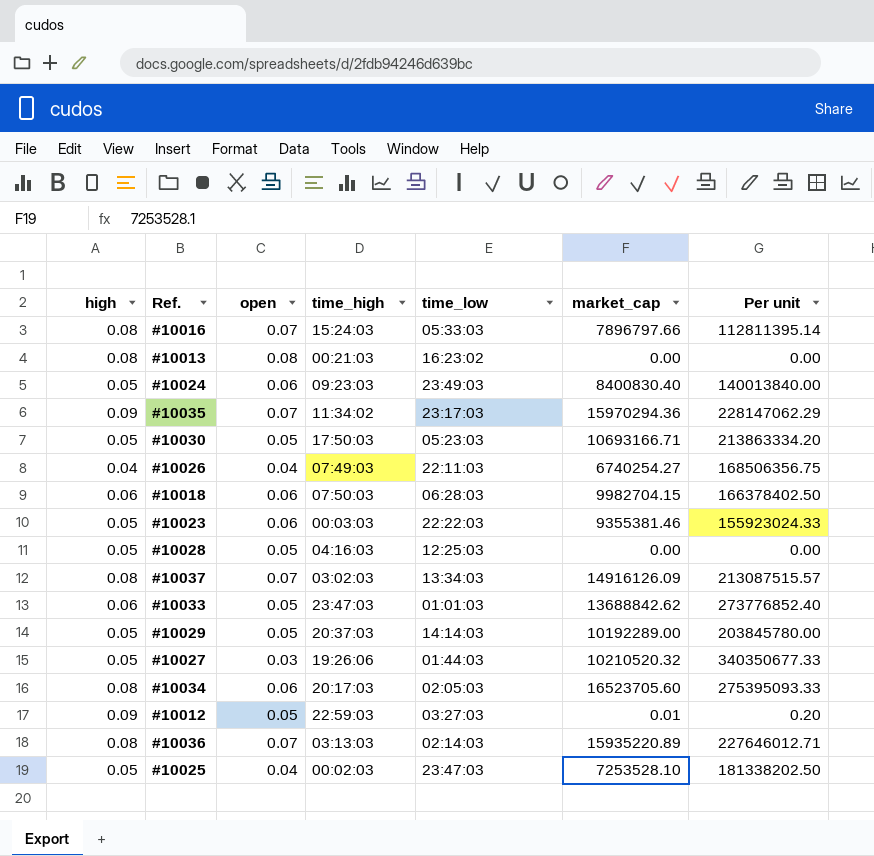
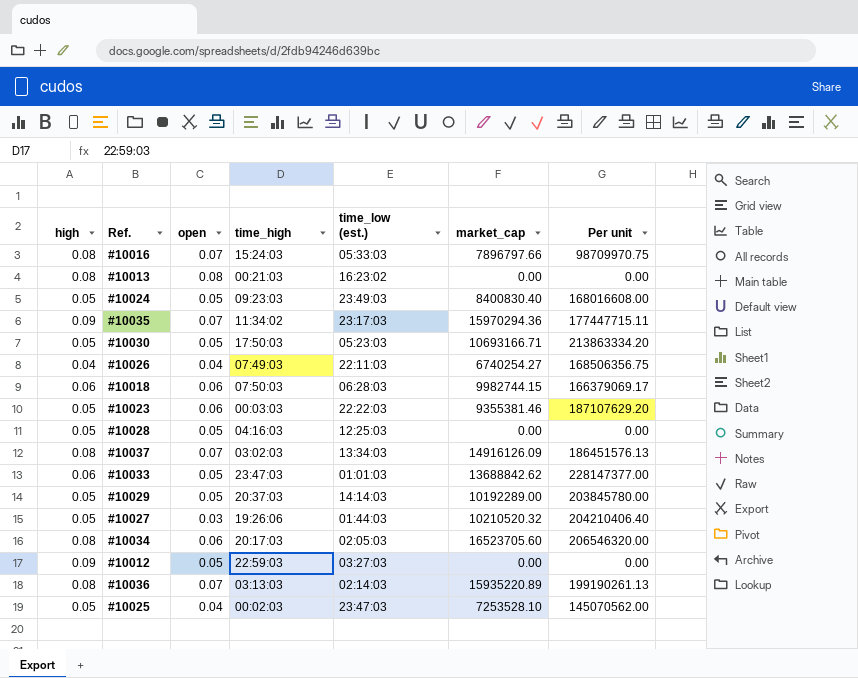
column name: time_low -> time_low (est.)
column Per unit | formula: [market_cap] / [open] -> [market_cap] / [high]
#10024 | open: 0.06 -> 0.05
#10018 | market_cap: 9982704.15 -> 9982744.15
#10012 | market_cap: 0.01 -> 0.00

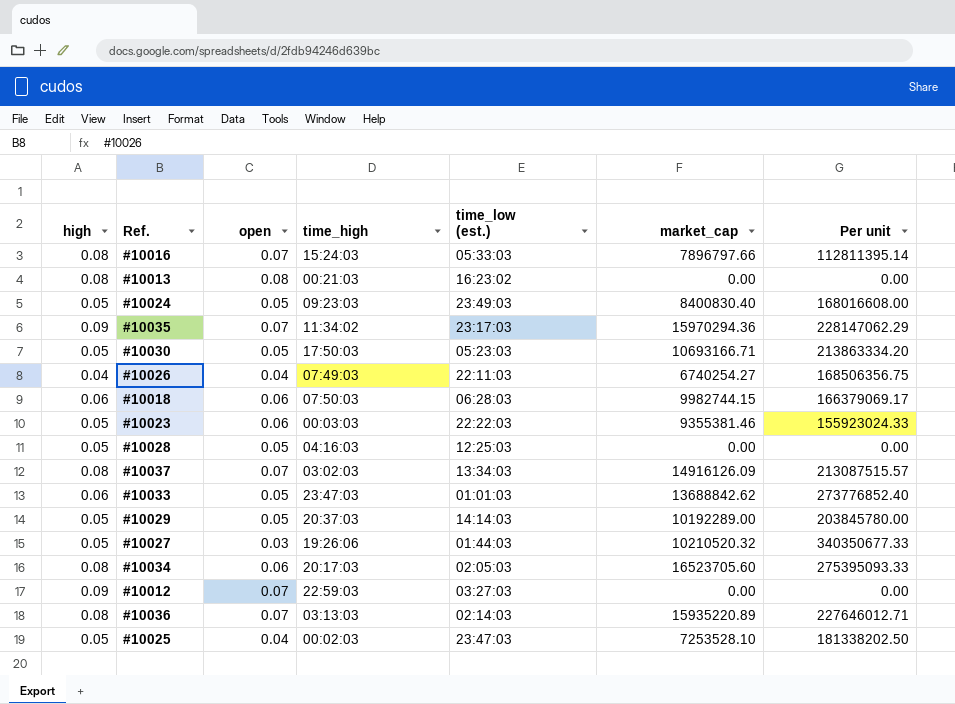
column Per unit | formula: [market_cap] / [high] -> [market_cap] / [open]
#10012 | open: 0.05 -> 0.07

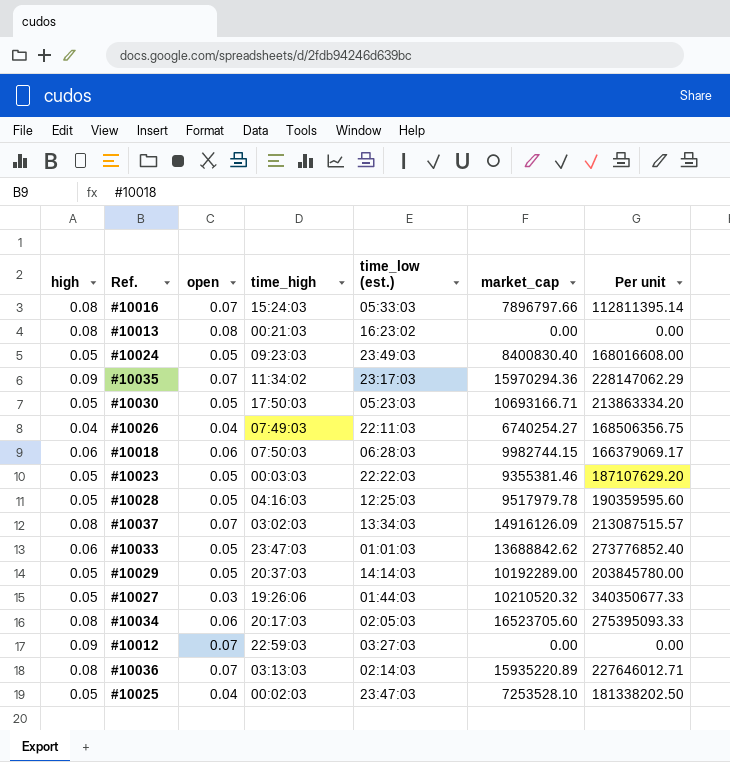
#10023 | open: 0.06 -> 0.05
#10023 | Per unit: 155923024.33 -> 187107629.20
#10028 | market_cap: 0.00 -> 9517979.78
#10028 | Per unit: 0.00 -> 190359595.60

